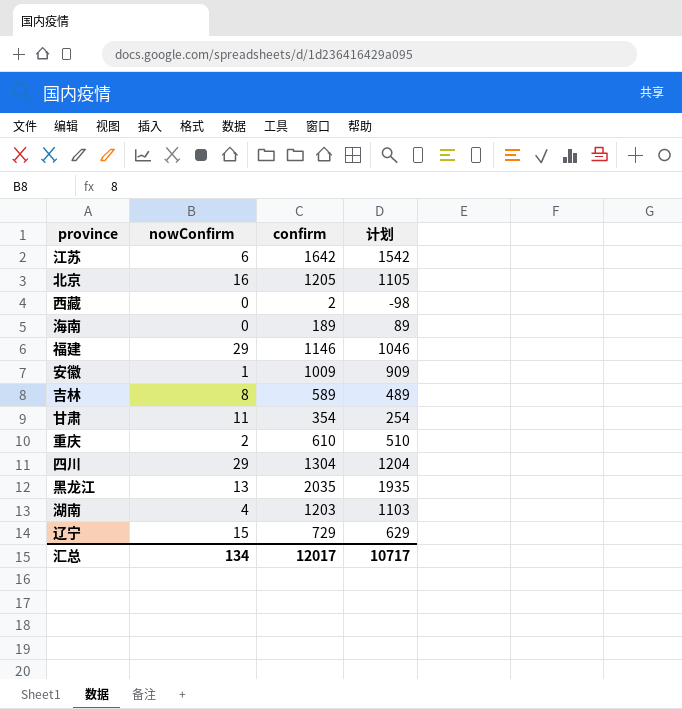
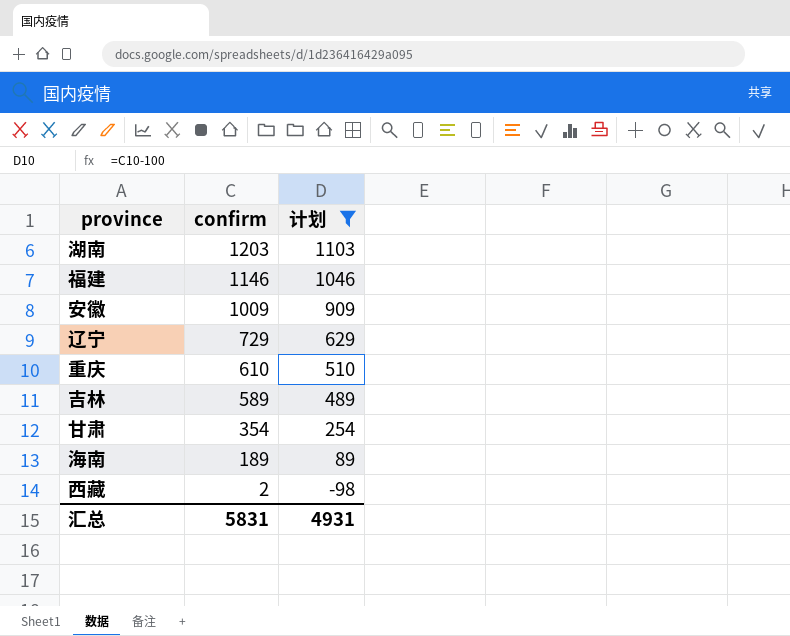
filter: none -> 计划 <= 1103
row order: none -> confirm descending
column nowConfirm | position: 2 -> none
汇总 | confirm: 12017 -> 5831
汇总 | 计划: 10717 -> 4931

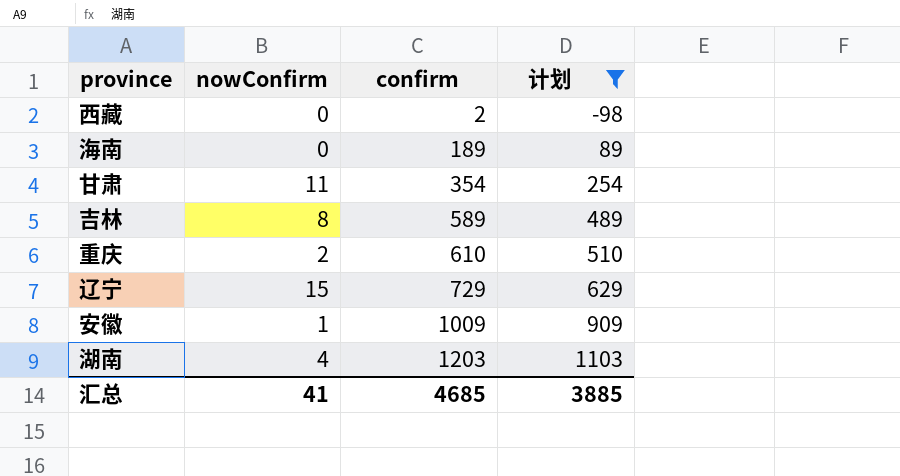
row order: confirm descending -> confirm ascending
column nowConfirm | position: none -> 2
row 福建: 1146 | 1046 -> none
汇总 | confirm: 5831 -> 4685
汇总 | 计划: 4931 -> 3885

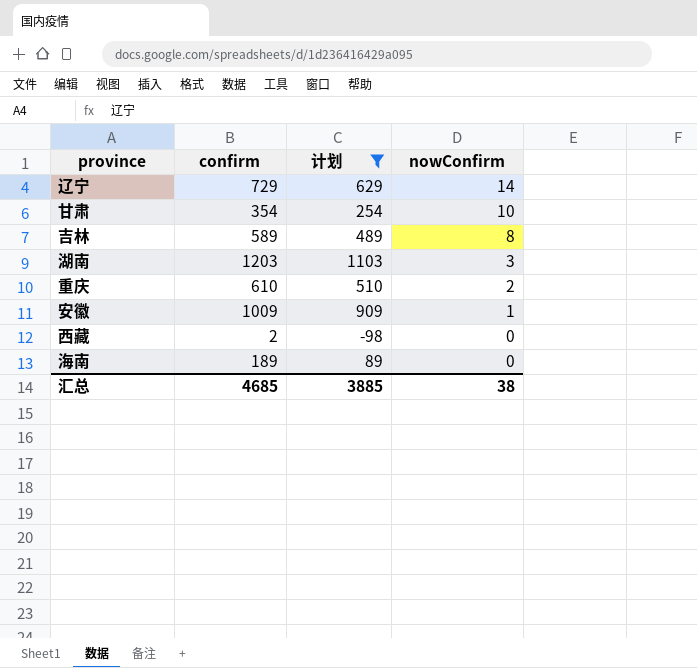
row order: confirm ascending -> nowConfirm descending
column nowConfirm | position: 2 -> 4
辽宁 | nowConfirm: 15 -> 14
甘肃 | nowConfirm: 11 -> 10
湖南 | nowConfirm: 4 -> 3
汇总 | nowConfirm: 41 -> 38

